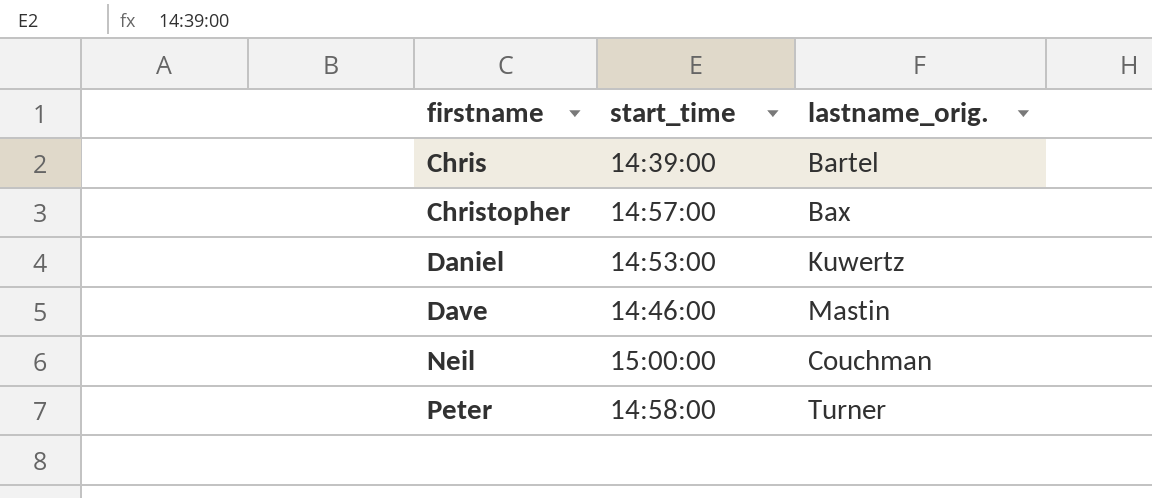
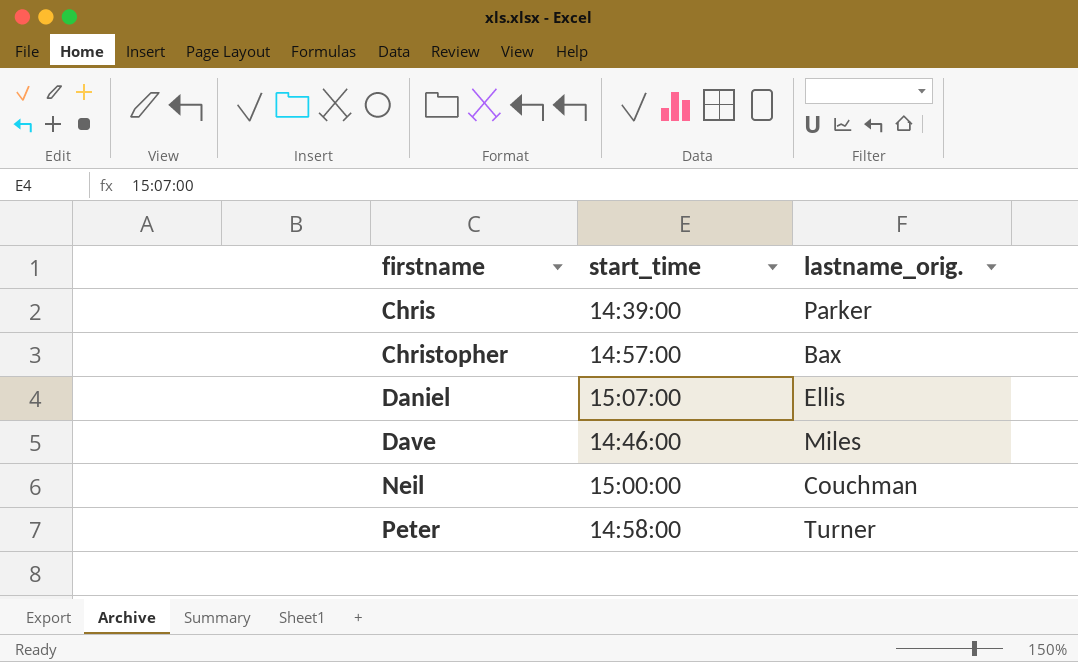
Chris | lastname_orig.: Bartel -> Parker
Daniel | start_time: 14:53:00 -> 15:07:00
Daniel | lastname_orig.: Kuwertz -> Ellis
Dave | lastname_orig.: Mastin -> Miles

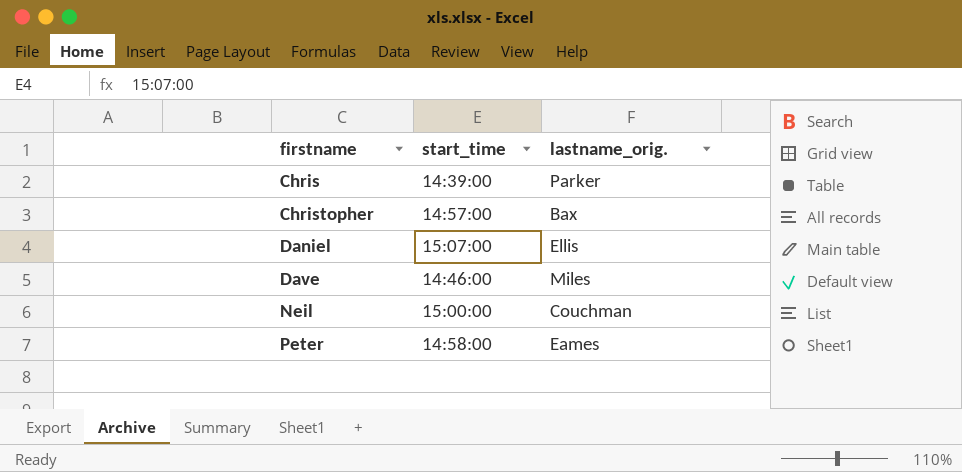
Peter | lastname_orig.: Turner -> Eames

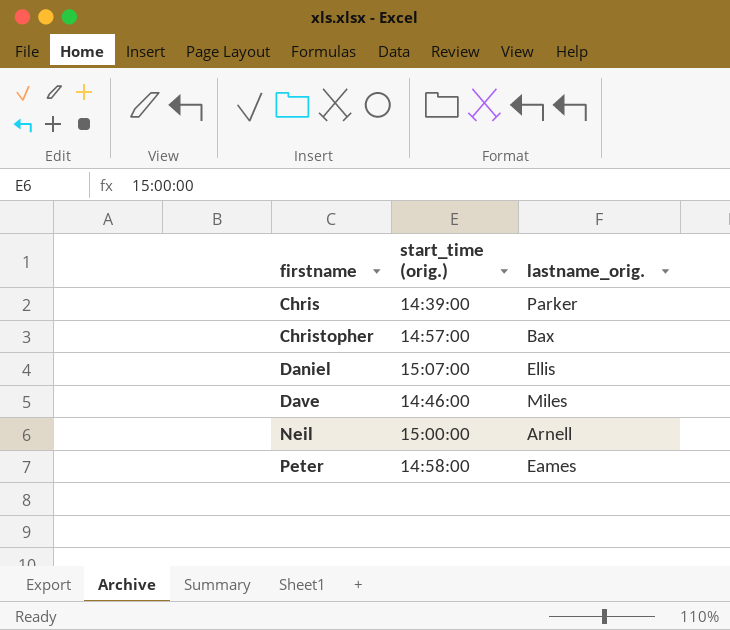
column name: start_time -> start_time (orig.)
Neil | lastname_orig.: Couchman -> Arnell

